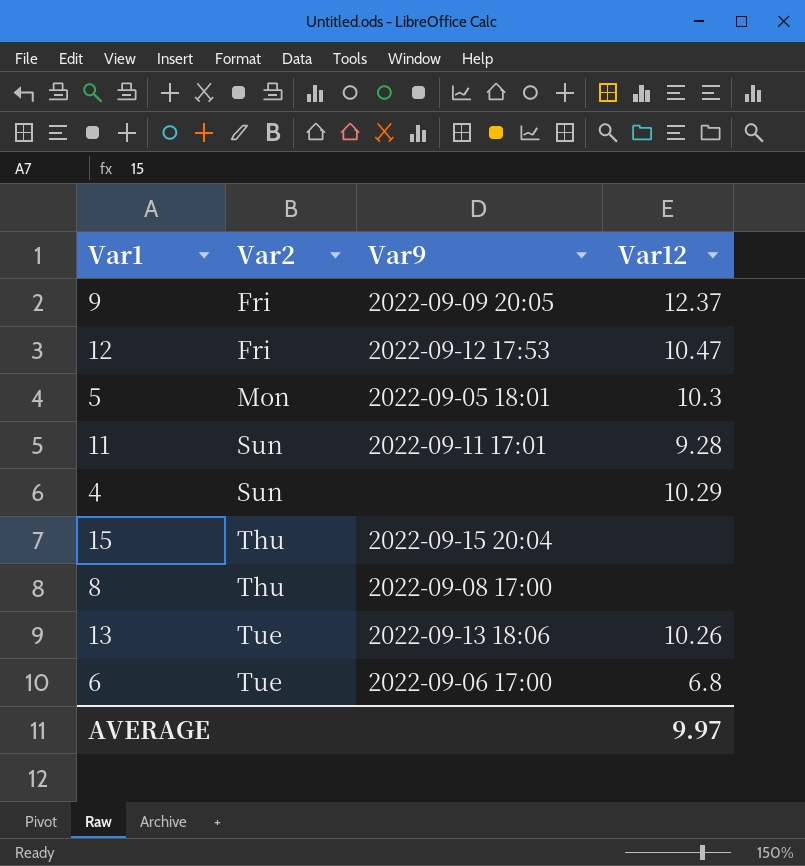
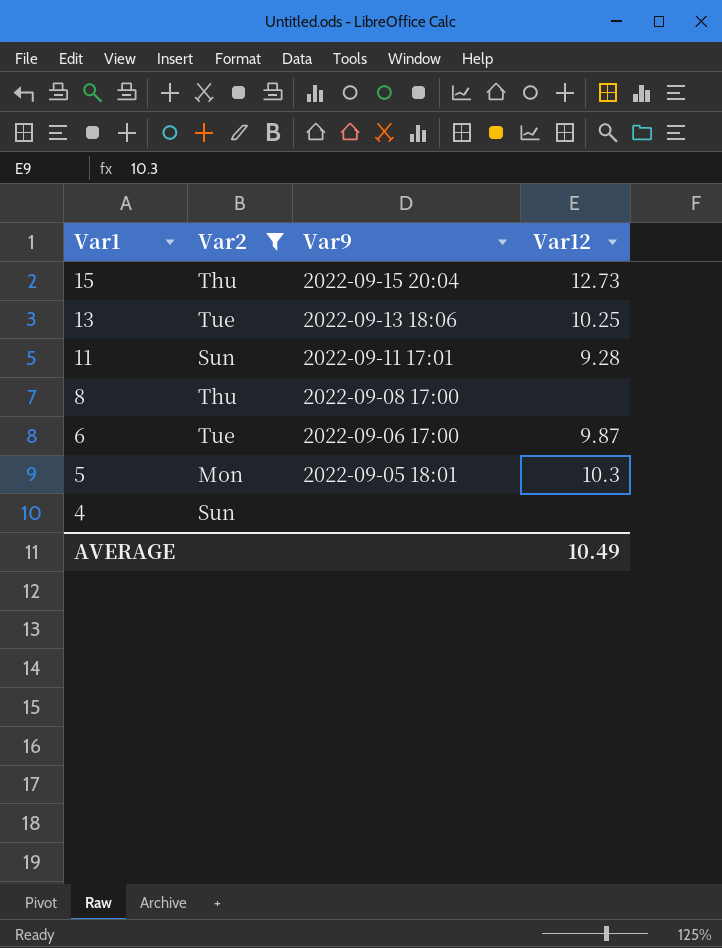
filter: none -> Var2 != Fri
row order: Var2 ascending -> Var1 descending
15 | Var12: none -> 12.73
13 | Var12: 10.26 -> 10.25
6 | Var12: 6.8 -> 9.87
4 | Var12: 10.29 -> none
AVERAGE | Var12: 9.97 -> 10.49

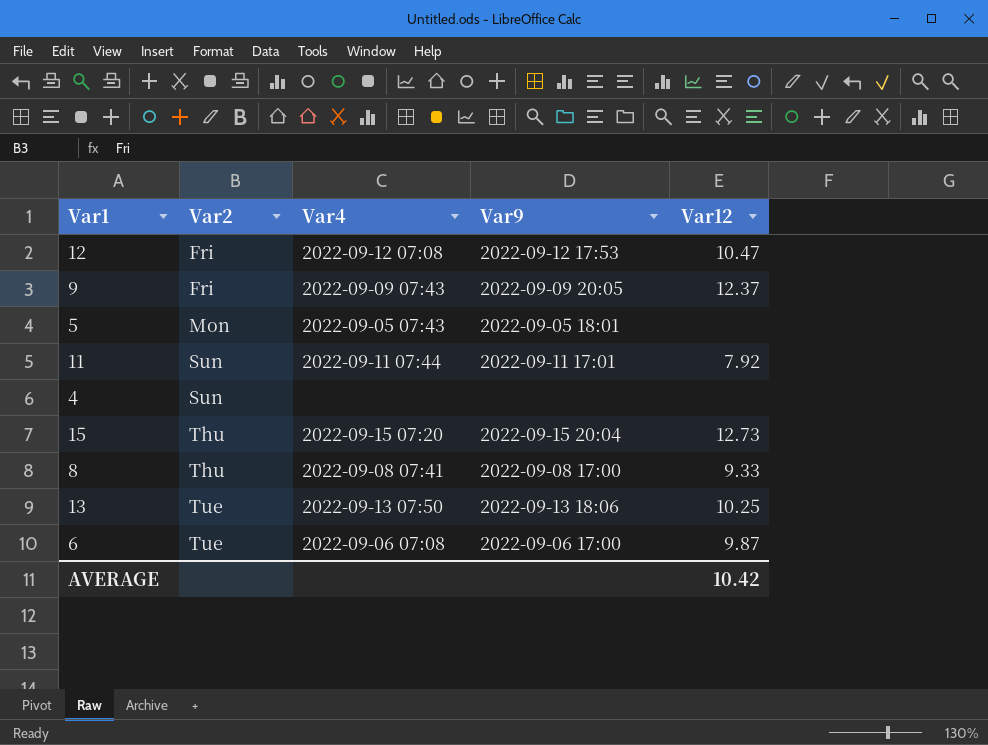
filter: Var2 != Fri -> none
row order: Var1 descending -> Var2 ascending
column Var4 | position: none -> 3
5 | Var12: 10.3 -> none
11 | Var12: 9.28 -> 7.92
8 | Var12: none -> 9.33
AVERAGE | Var12: 10.49 -> 10.42

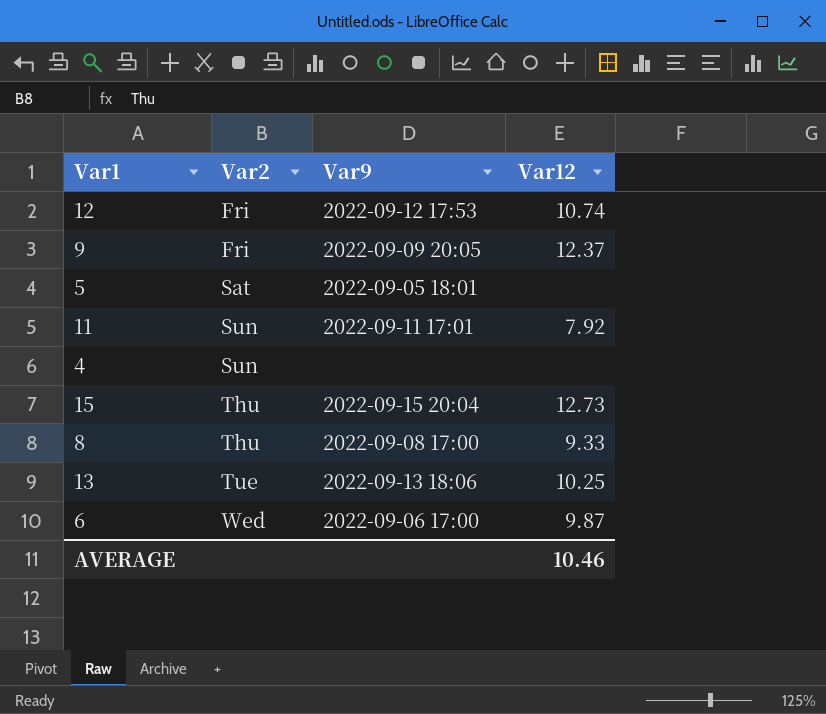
column Var4 | position: 3 -> none
12 | Var12: 10.47 -> 10.74
5 | Var2: Mon -> Sat
6 | Var2: Tue -> Wed
AVERAGE | Var12: 10.42 -> 10.46

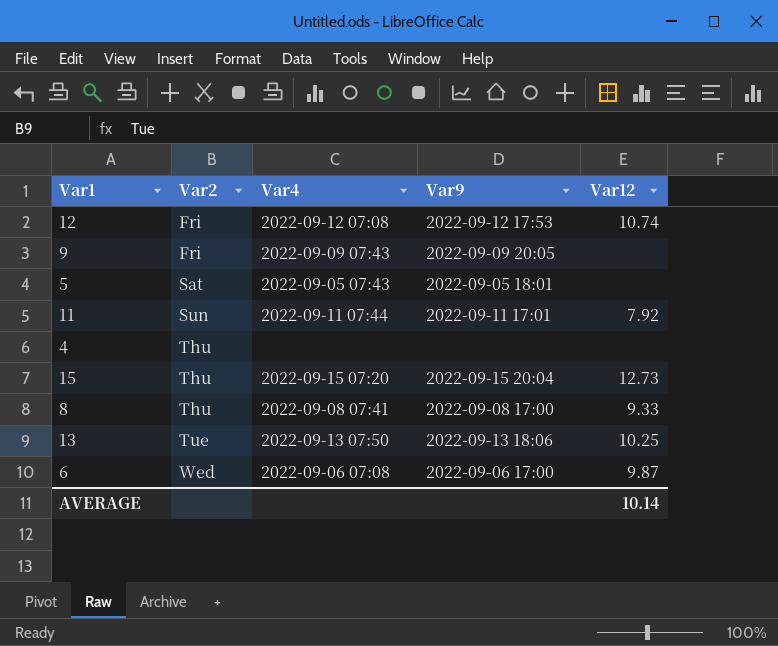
column Var4 | position: none -> 3
9 | Var12: 12.37 -> none
4 | Var2: Sun -> Thu
AVERAGE | Var12: 10.46 -> 10.14

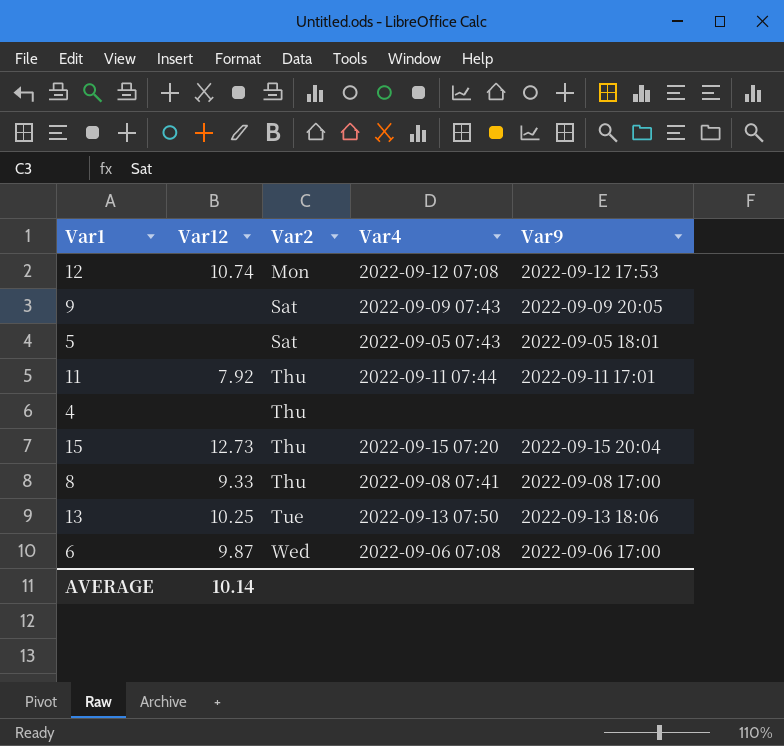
column Var12 | position: 5 -> 2
12 | Var2: Fri -> Mon
9 | Var2: Fri -> Sat
11 | Var2: Sun -> Thu

